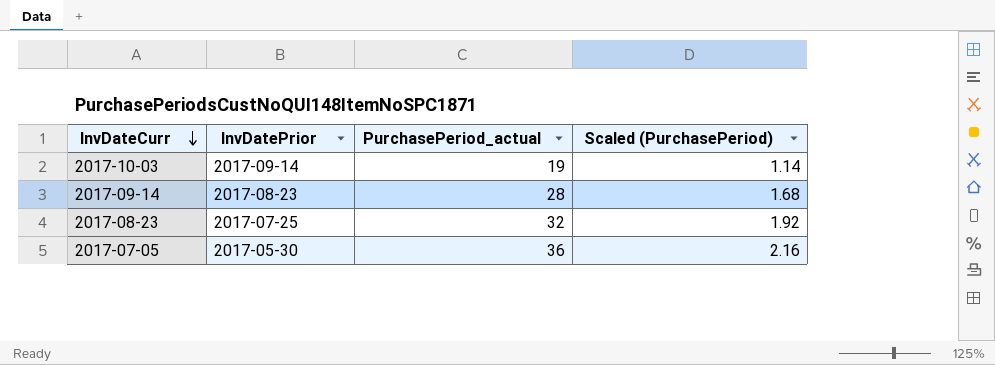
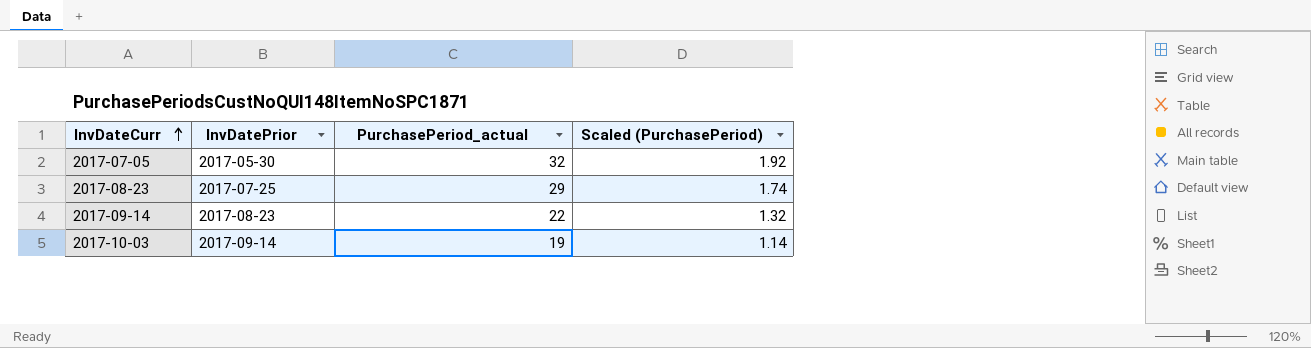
row order: InvDateCurr descending -> InvDateCurr ascending
2017-07-05 | PurchasePeriod_actual: 36 -> 32
2017-07-05 | Scaled (PurchasePeriod): 2.16 -> 1.92
2017-08-23 | PurchasePeriod_actual: 32 -> 29
2017-08-23 | Scaled (PurchasePeriod): 1.92 -> 1.74
2017-09-14 | PurchasePeriod_actual: 28 -> 22
2017-09-14 | Scaled (PurchasePeriod): 1.68 -> 1.32

